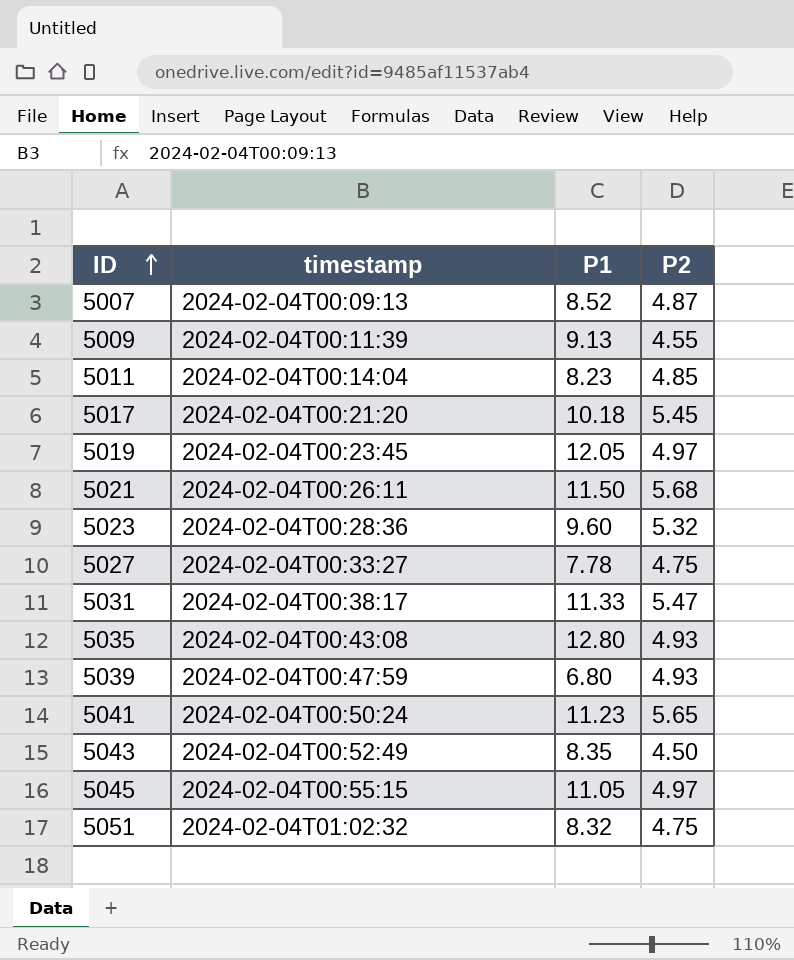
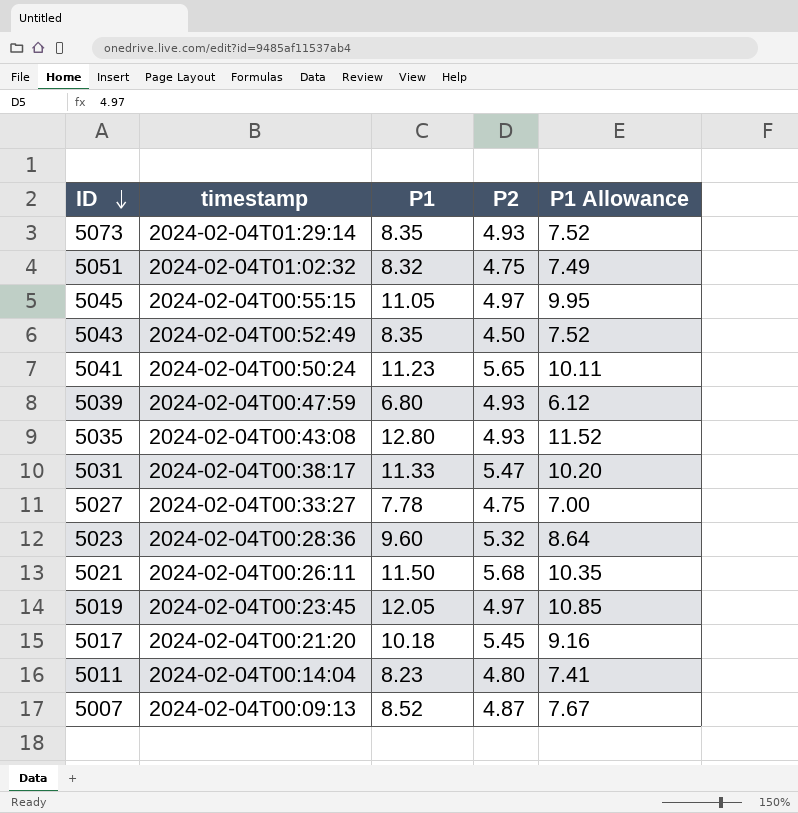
row order: ID ascending -> ID descending
column P1 Allowance | formula: none -> [P1] * 0.9
row 5009: 2024-02-04T00:11:39 | 9.13 | 4.55 -> none
row 5073: none -> 2024-02-04T01:29:14 | 8.35 | 4.93 | 7.52
5011 | P2: 4.85 -> 4.80

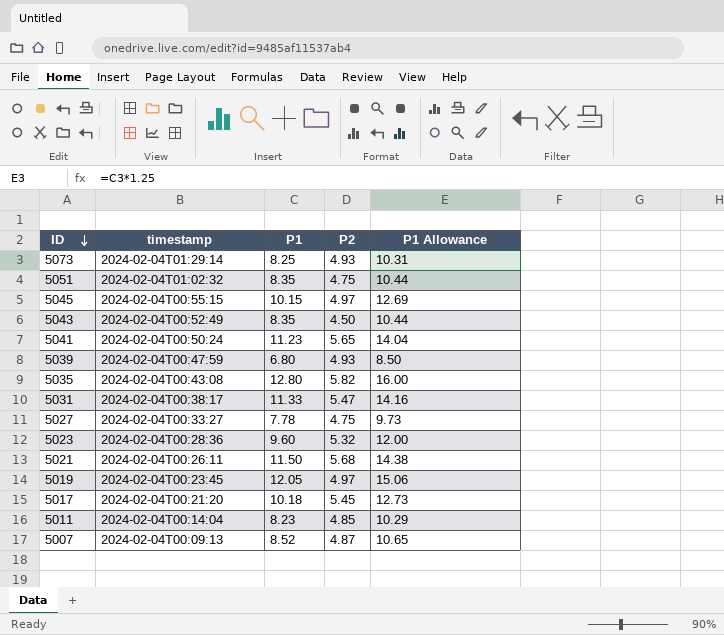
column P1 Allowance | formula: [P1] * 0.9 -> [P1] * 1.25
5073 | P1: 8.35 -> 8.25
5051 | P1: 8.32 -> 8.35
5045 | P1: 11.05 -> 10.15
5035 | P2: 4.93 -> 5.82
5011 | P2: 4.80 -> 4.85

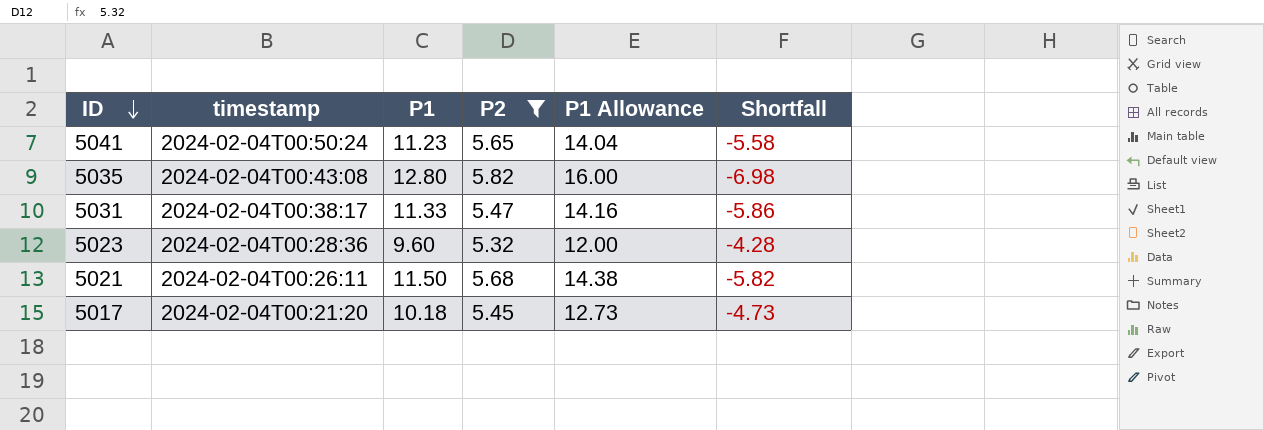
filter: none -> P2 >= 5.32
column Shortfall | formula: none -> [P2] - [P1]

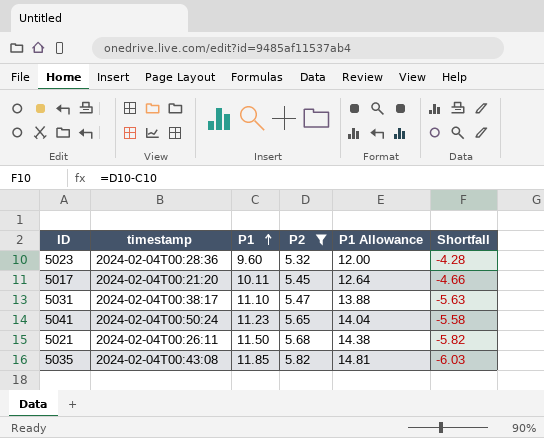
row order: ID descending -> P1 ascending
5017 | P1: 10.18 -> 10.11
5017 | P1 Allowance: 12.73 -> 12.64
5017 | Shortfall: -4.73 -> -4.66
5031 | P1: 11.33 -> 11.10
5031 | P1 Allowance: 14.16 -> 13.88
5031 | Shortfall: -5.86 -> -5.63
5035 | P1: 12.80 -> 11.85
5035 | P1 Allowance: 16.00 -> 14.81
5035 | Shortfall: -6.98 -> -6.03

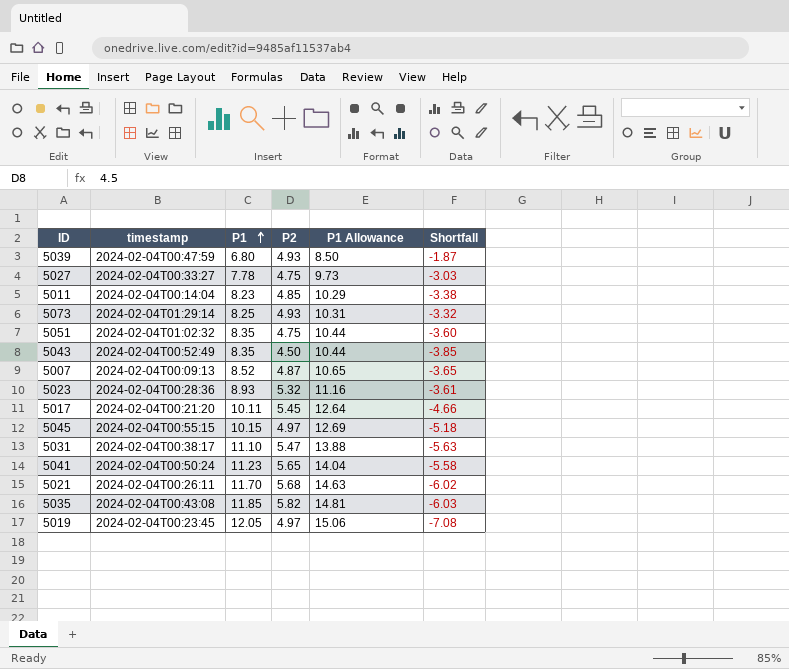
filter: P2 >= 5.32 -> none
5023 | P1: 9.60 -> 8.93
5023 | P1 Allowance: 12.00 -> 11.16
5023 | Shortfall: -4.28 -> -3.61
5021 | P1: 11.50 -> 11.70
5021 | P1 Allowance: 14.38 -> 14.63
5021 | Shortfall: -5.82 -> -6.02

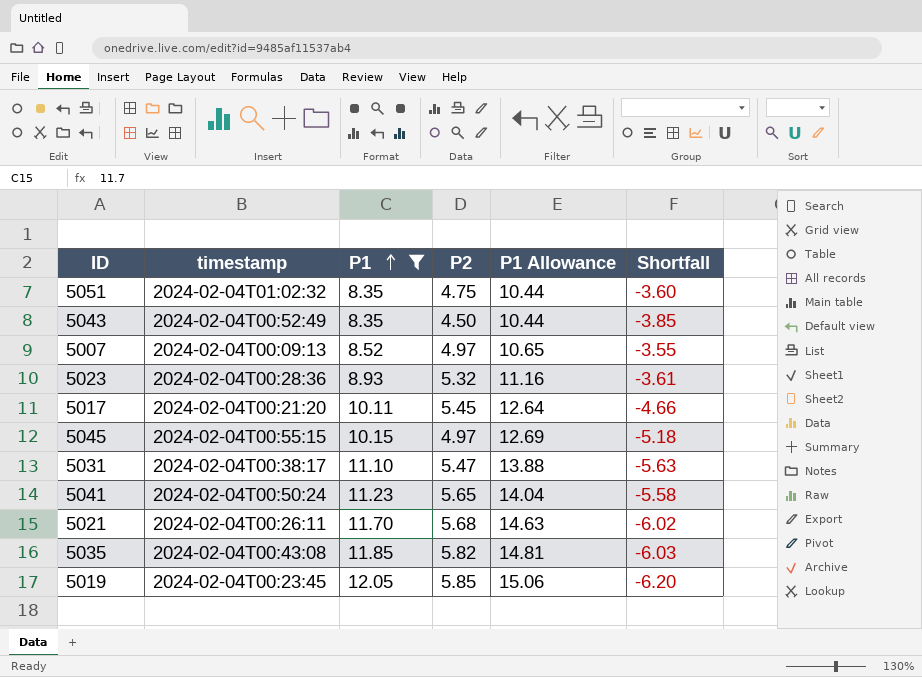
filter: none -> P1 >= 8.35
5007 | P2: 4.87 -> 4.97
5007 | Shortfall: -3.65 -> -3.55
5019 | P2: 4.97 -> 5.85
5019 | Shortfall: -7.08 -> -6.20

